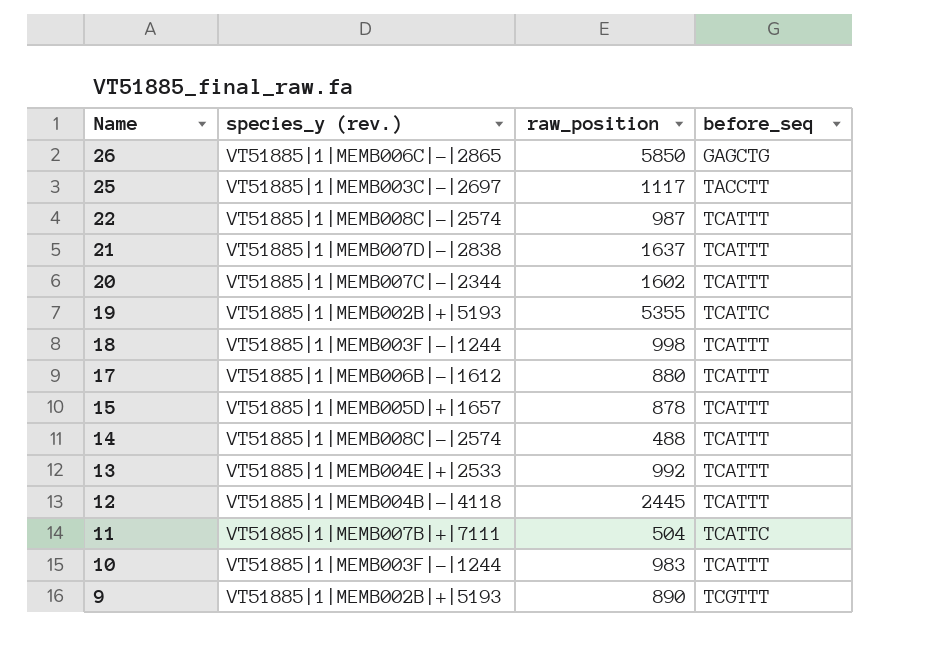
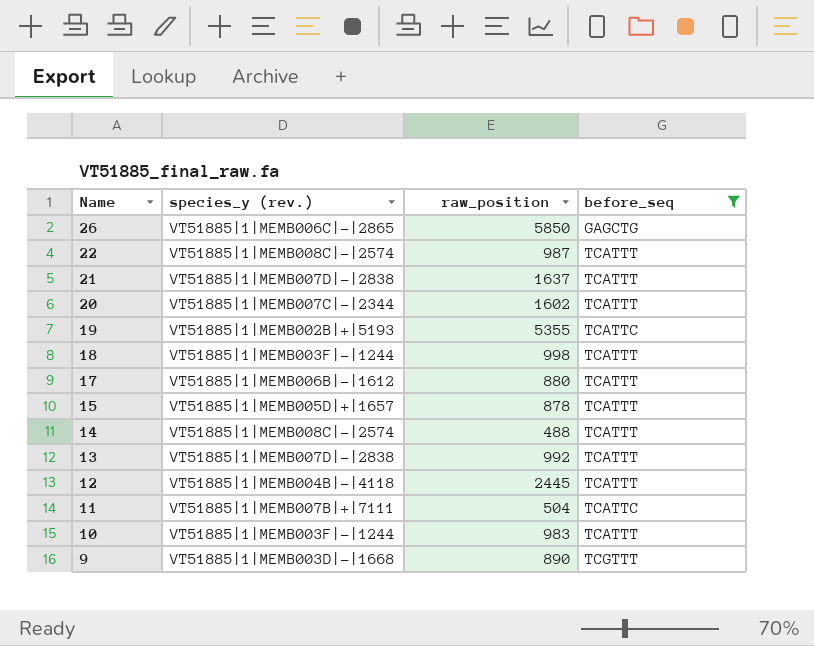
filter: none -> before_seq != TACCTT
13 | species_y (rev.): VT51885|1|MEMB004E|+|2533 -> VT51885|1|MEMB007D|-|2838
9 | species_y (rev.): VT51885|1|MEMB002B|+|5193 -> VT51885|1|MEMB003D|-|1668

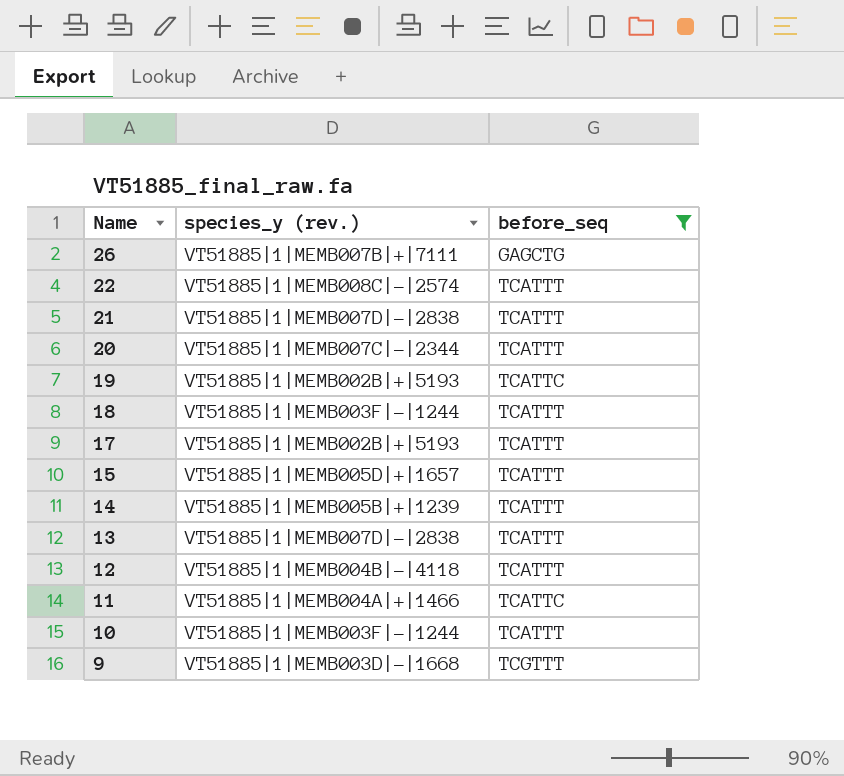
column raw_position | position: 3 -> none
26 | species_y (rev.): VT51885|1|MEMB006C|-|2865 -> VT51885|1|MEMB007B|+|7111
17 | species_y (rev.): VT51885|1|MEMB006B|-|1612 -> VT51885|1|MEMB002B|+|5193
14 | species_y (rev.): VT51885|1|MEMB008C|-|2574 -> VT51885|1|MEMB005B|+|1239
11 | species_y (rev.): VT51885|1|MEMB007B|+|7111 -> VT51885|1|MEMB004A|+|1466

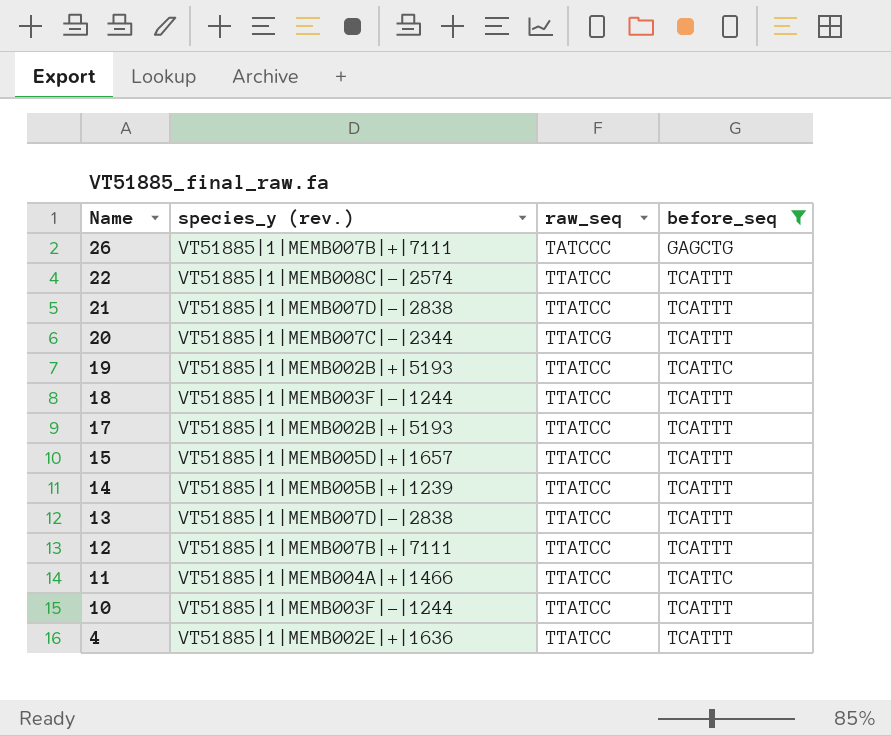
column raw_seq | position: none -> 3
row 9: VT51885|1|MEMB003D|-|1668 | TCGTTT -> none
12 | species_y (rev.): VT51885|1|MEMB004B|-|4118 -> VT51885|1|MEMB007B|+|7111
row 4: none -> VT51885|1|MEMB002E|+|1636 | TTATCC | TCATTT

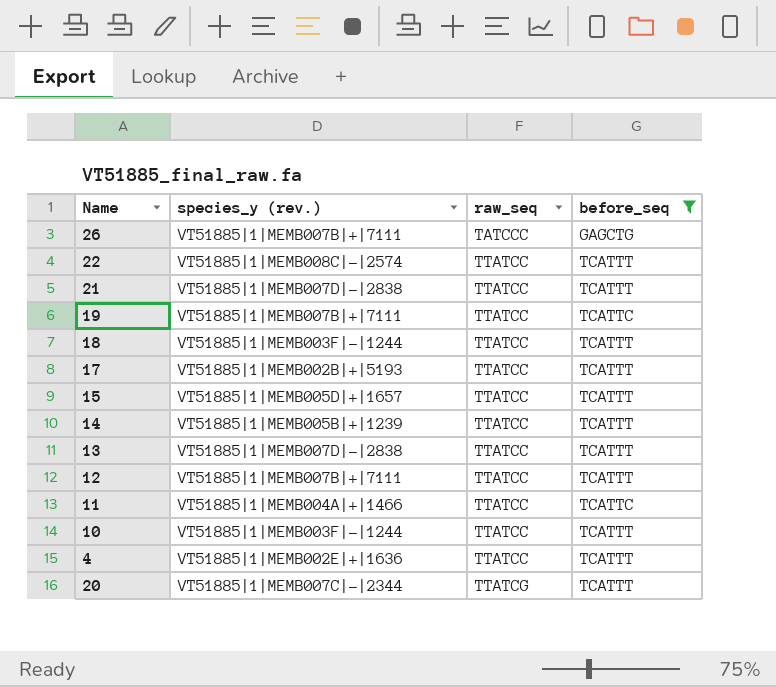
row order: Name descending -> raw_seq ascending
19 | species_y (rev.): VT51885|1|MEMB002B|+|5193 -> VT51885|1|MEMB007B|+|7111

